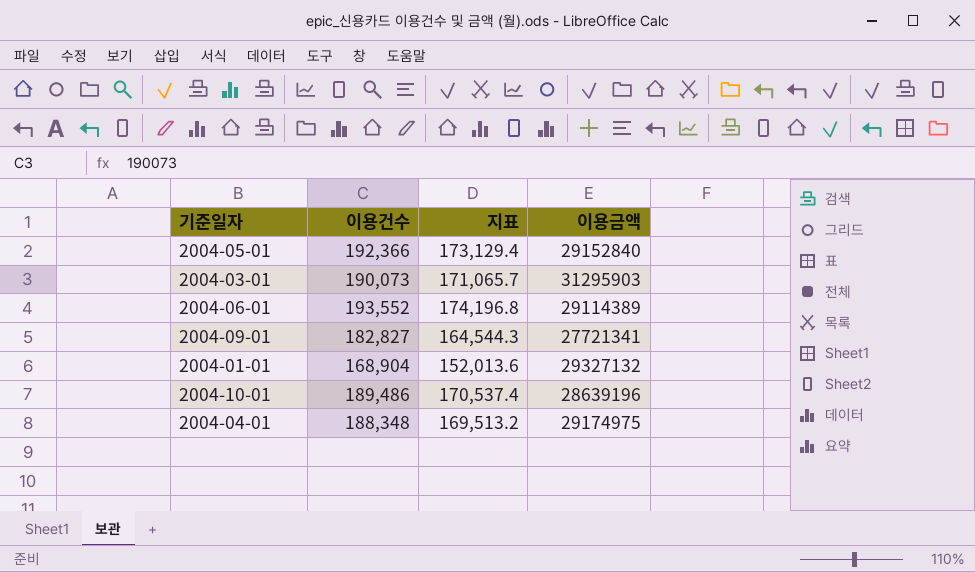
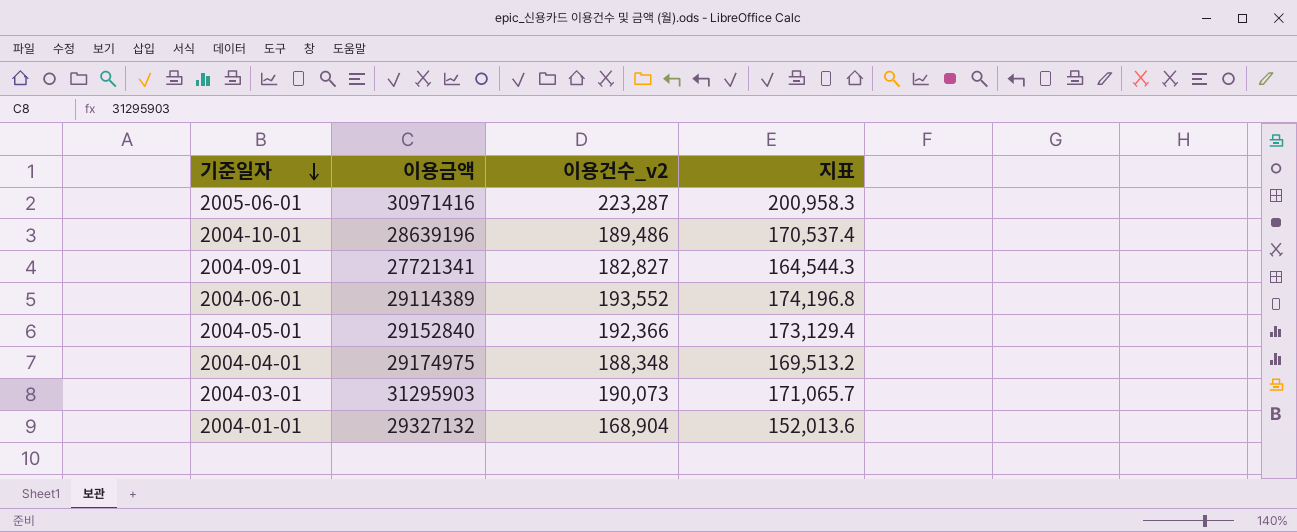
row order: none -> 기준일자 descending
column 이용금액 | position: 4 -> 2
column name: 이용건수 -> 이용건수_v2
row 2005-06-01: none -> 30971416 | 223,287 | 200,958.3

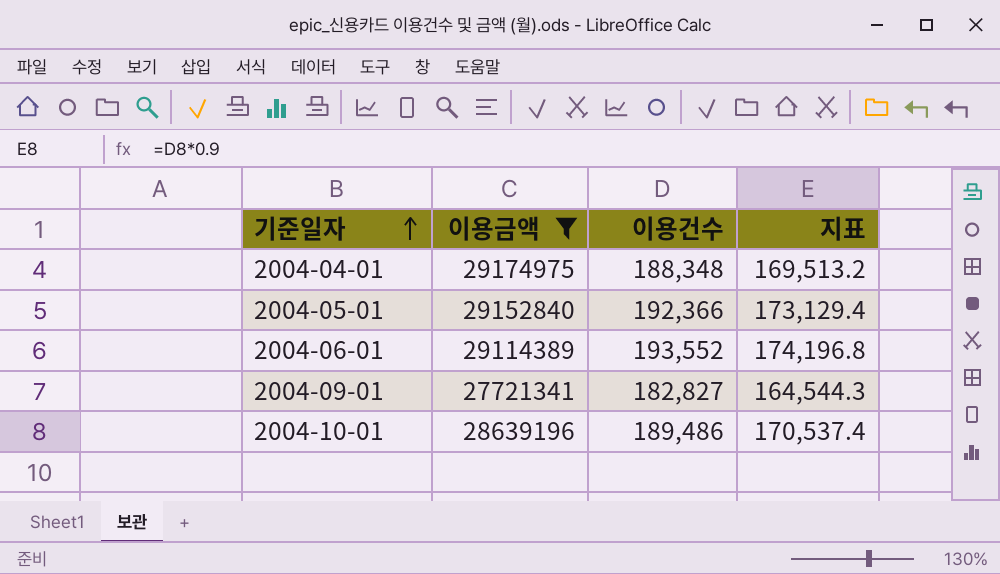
filter: none -> 이용금액 <= 29174975
row order: 기준일자 descending -> 기준일자 ascending
column name: 이용건수_v2 -> 이용건수

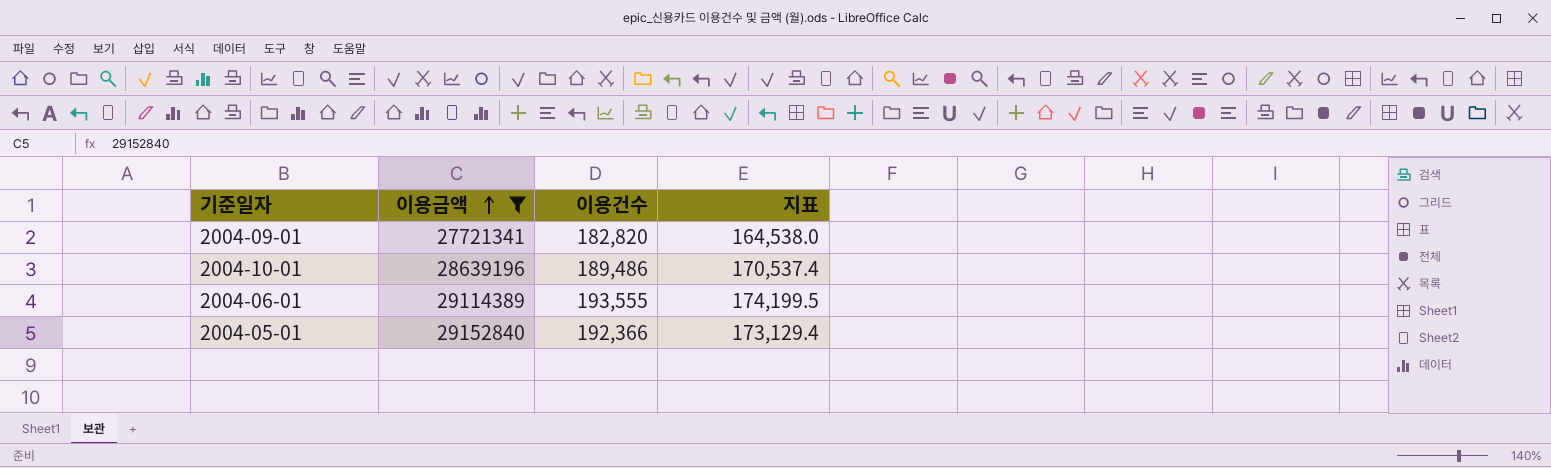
row order: 기준일자 ascending -> 이용금액 ascending
row 2004-04-01: 29174975 | 188,348 | 169,513.2 -> none
2004-09-01 | 이용건수: 182,827 -> 182,820
2004-09-01 | 지표: 164,544.3 -> 164,538.0
2004-06-01 | 이용건수: 193,552 -> 193,555
2004-06-01 | 지표: 174,196.8 -> 174,199.5

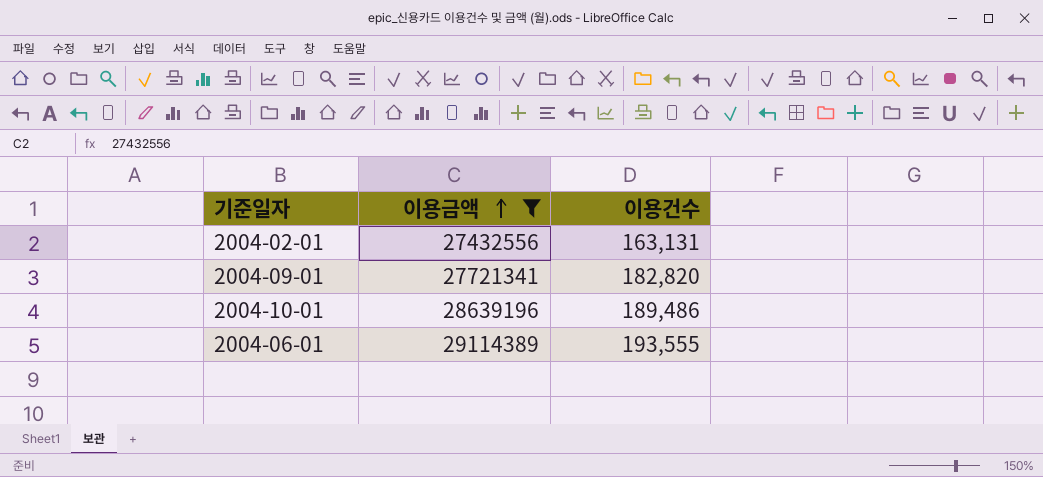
column 지표 | formula: [이용건수] * 0.9 -> none
row 2004-05-01: 29152840 | 192,366 | 173,129.4 -> none
row 2004-02-01: none -> 27432556 | 163,131

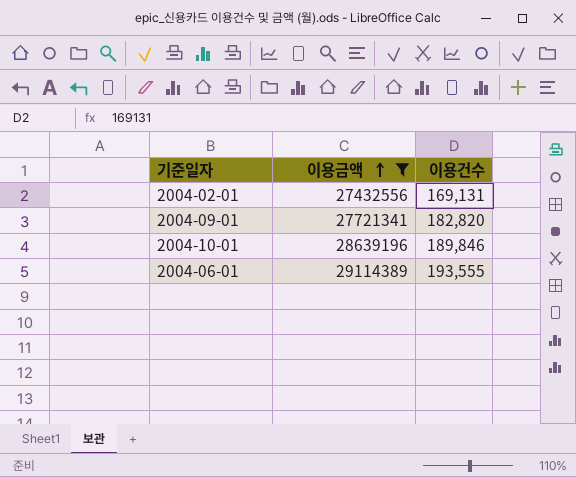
2004-02-01 | 이용건수: 163,131 -> 169,131
2004-10-01 | 이용건수: 189,486 -> 189,846

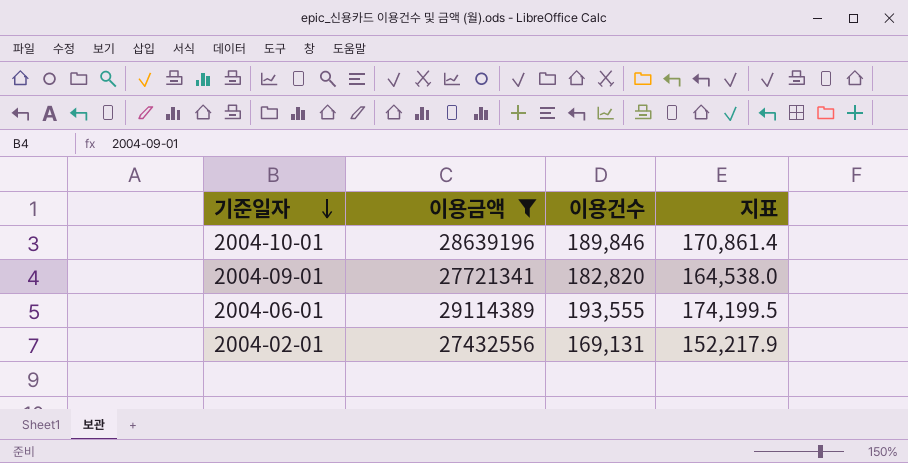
row order: 이용금액 ascending -> 기준일자 descending
column 지표 | formula: none -> [이용건수] * 0.9

